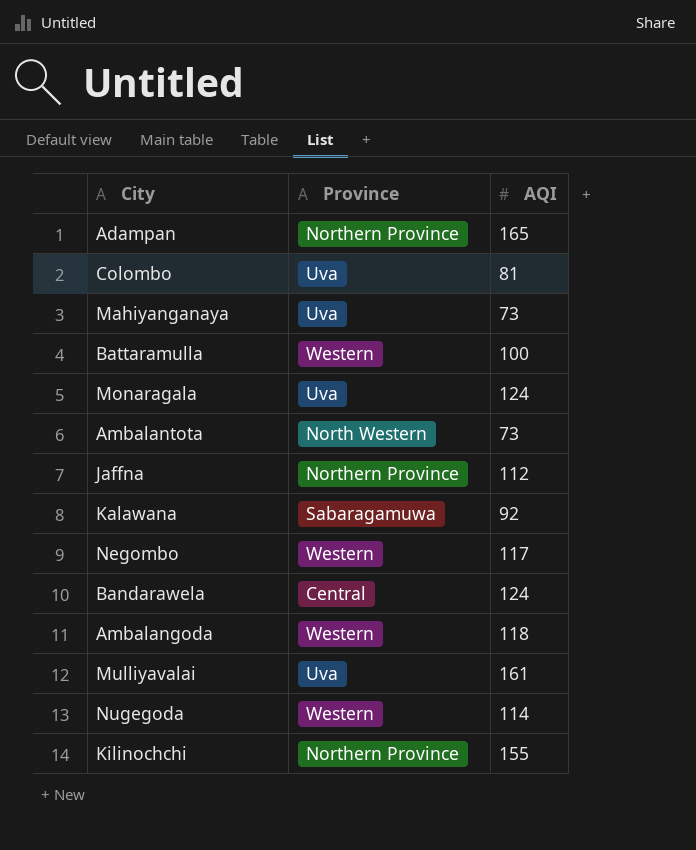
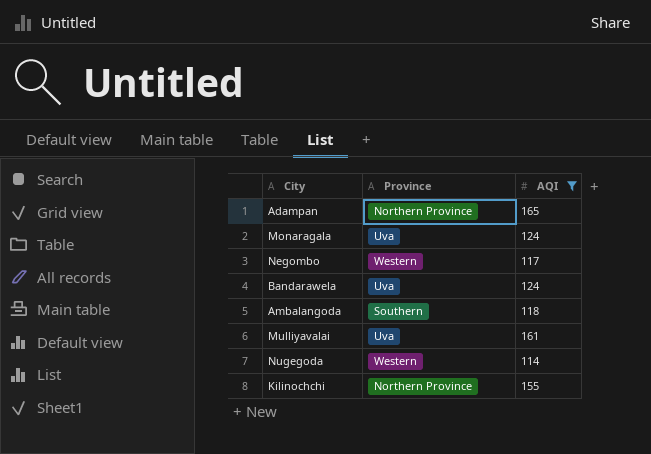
filter: none -> AQI >= 114
Bandarawela | Province: Central -> Uva
Ambalangoda | Province: Western -> Southern

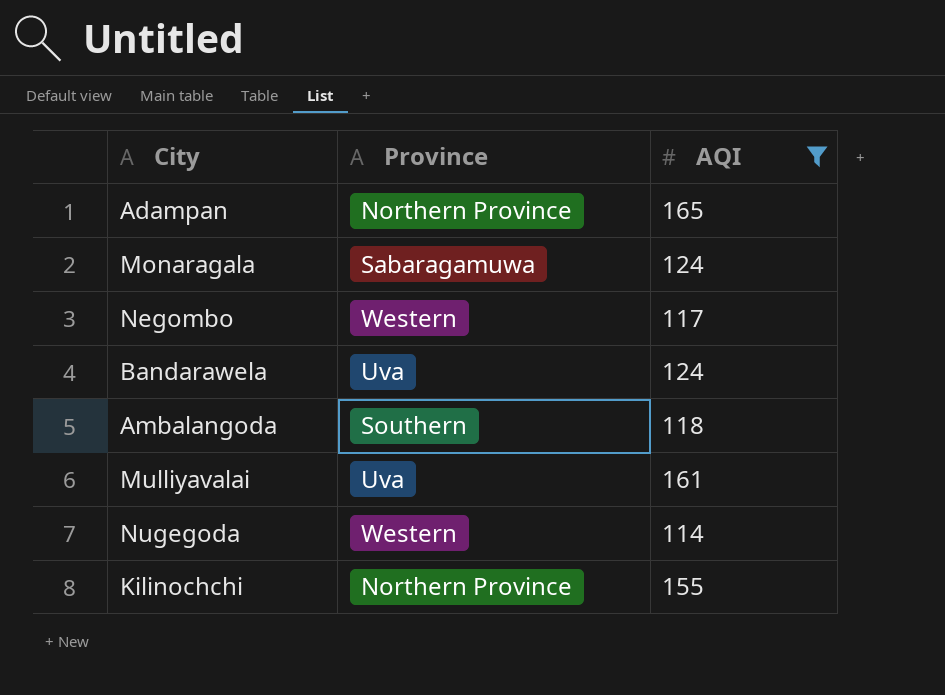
Monaragala | Province: Uva -> Sabaragamuwa

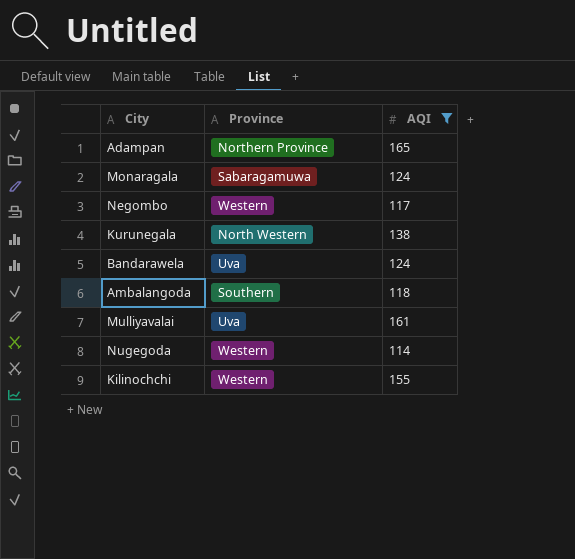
row Kurunegala: none -> North Western | 138
Kilinochchi | Province: Northern Province -> Western

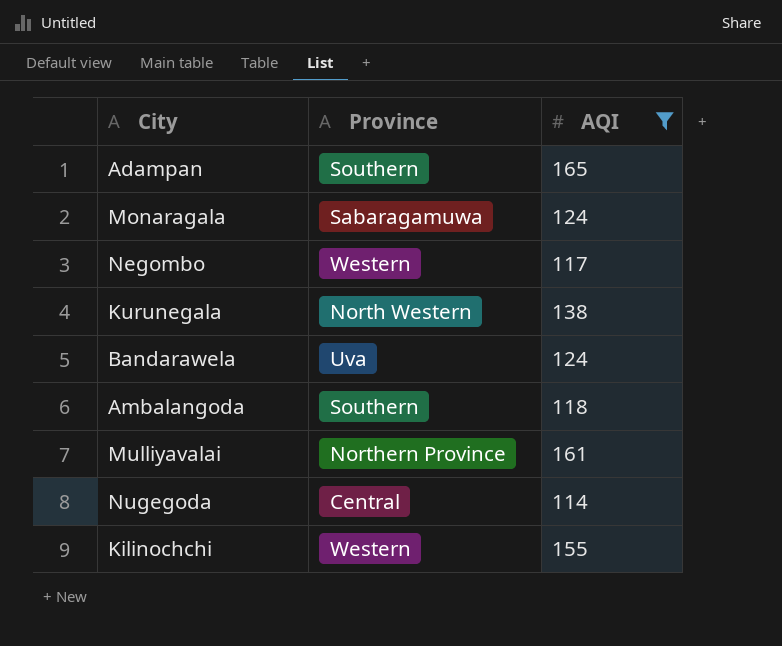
Adampan | Province: Northern Province -> Southern
Mulliyavalai | Province: Uva -> Northern Province
Nugegoda | Province: Western -> Central

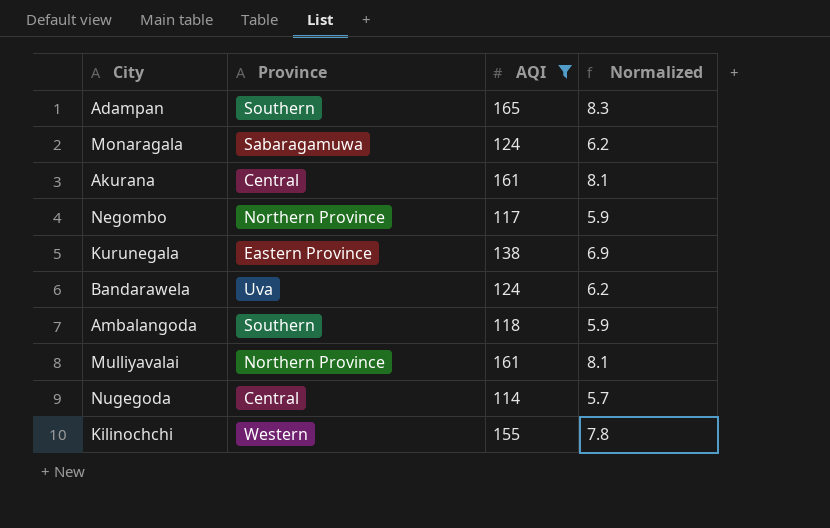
column Normalized | formula: none -> [AQI] * 0.05
row Akurana: none -> Central | 161 | 8.1
Negombo | Province: Western -> Northern Province
Kurunegala | Province: North Western -> Eastern Province

